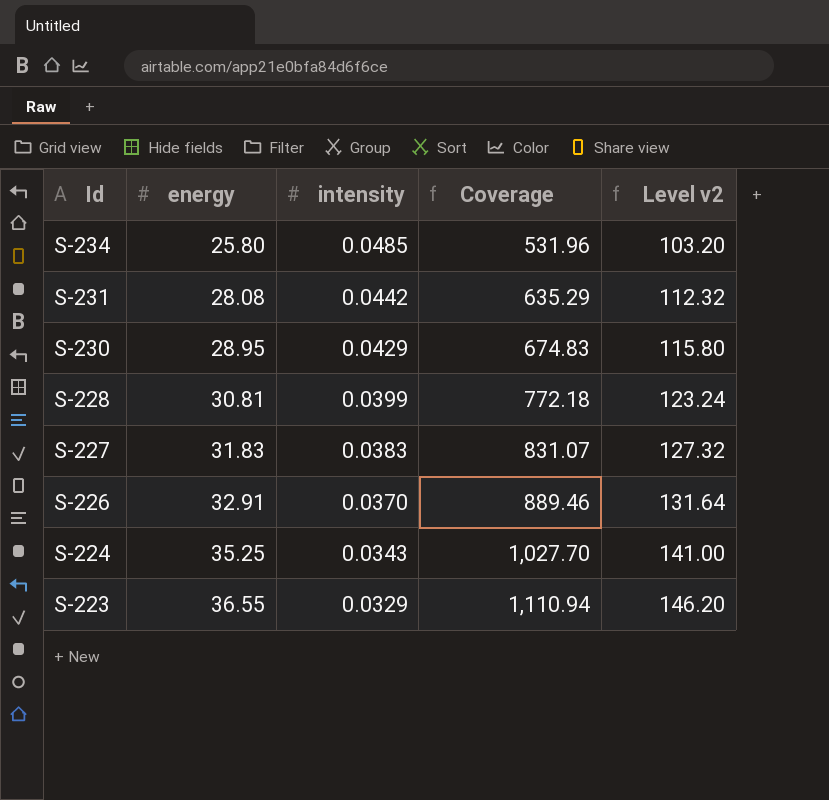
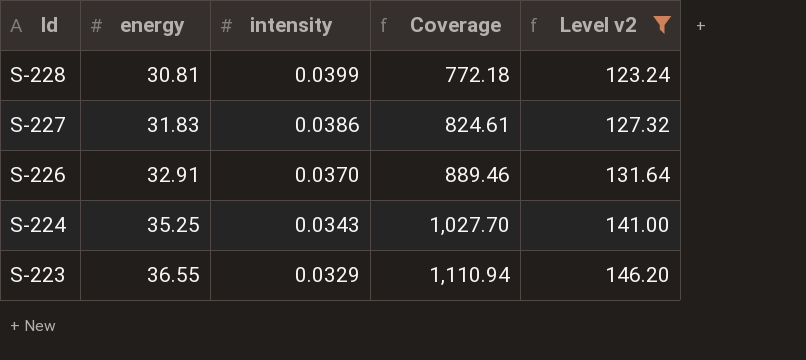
filter: none -> Level v2 >= 123.24
S-227 | intensity: 0.0383 -> 0.0386
S-227 | Coverage: 831.07 -> 824.61

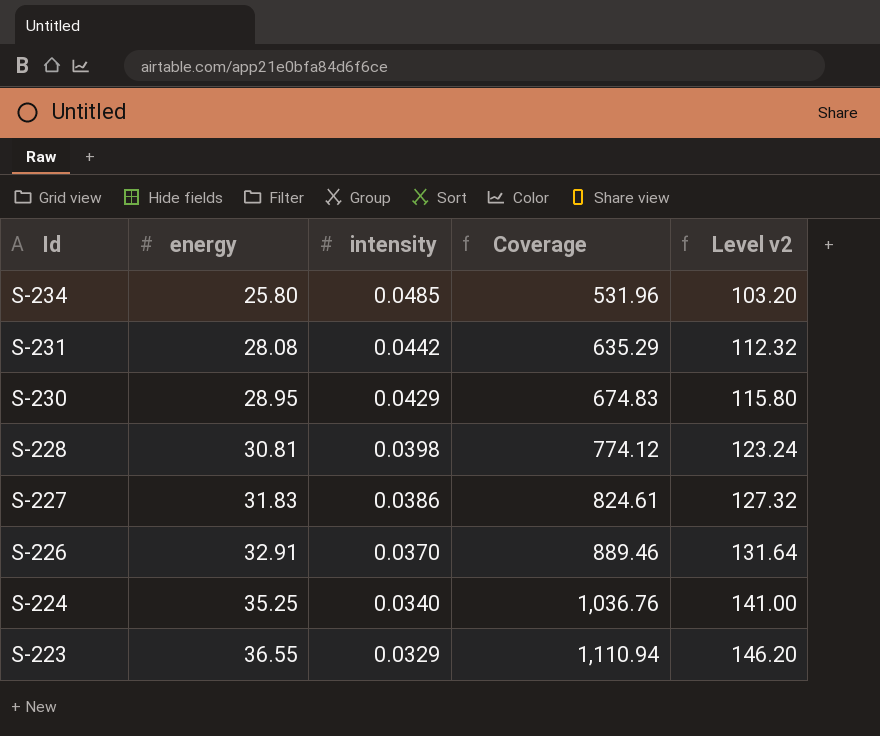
filter: Level v2 >= 123.24 -> none
S-228 | intensity: 0.0399 -> 0.0398
S-228 | Coverage: 772.18 -> 774.12
S-224 | intensity: 0.0343 -> 0.0340
S-224 | Coverage: 1,027.70 -> 1,036.76

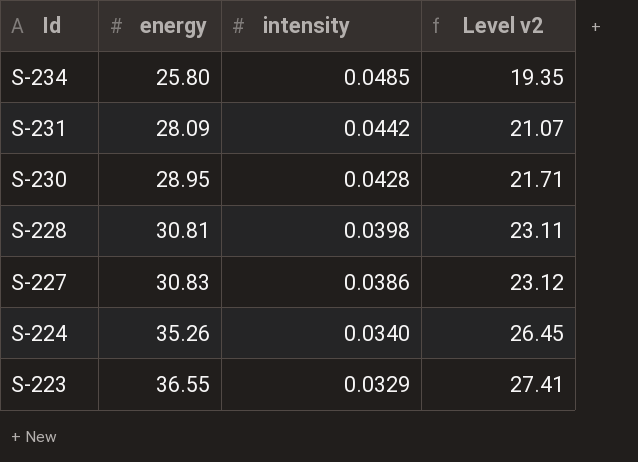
column Coverage | formula: [energy] / [intensity] -> none
column Level v2 | formula: [energy] * 4 -> [energy] * 0.75
row S-226: 32.91 | 0.0370 | 889.46 | 131.64 -> none
S-231 | energy: 28.08 -> 28.09
S-230 | intensity: 0.0429 -> 0.0428
S-227 | energy: 31.83 -> 30.83
S-224 | energy: 35.25 -> 35.26

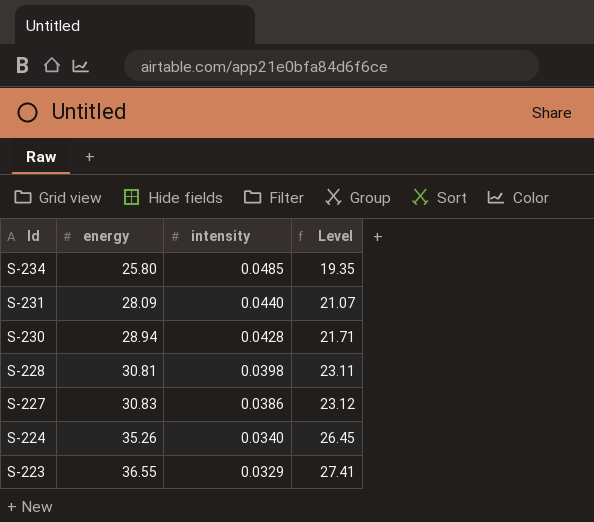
column name: Level v2 -> Level
S-231 | intensity: 0.0442 -> 0.0440
S-230 | energy: 28.95 -> 28.94

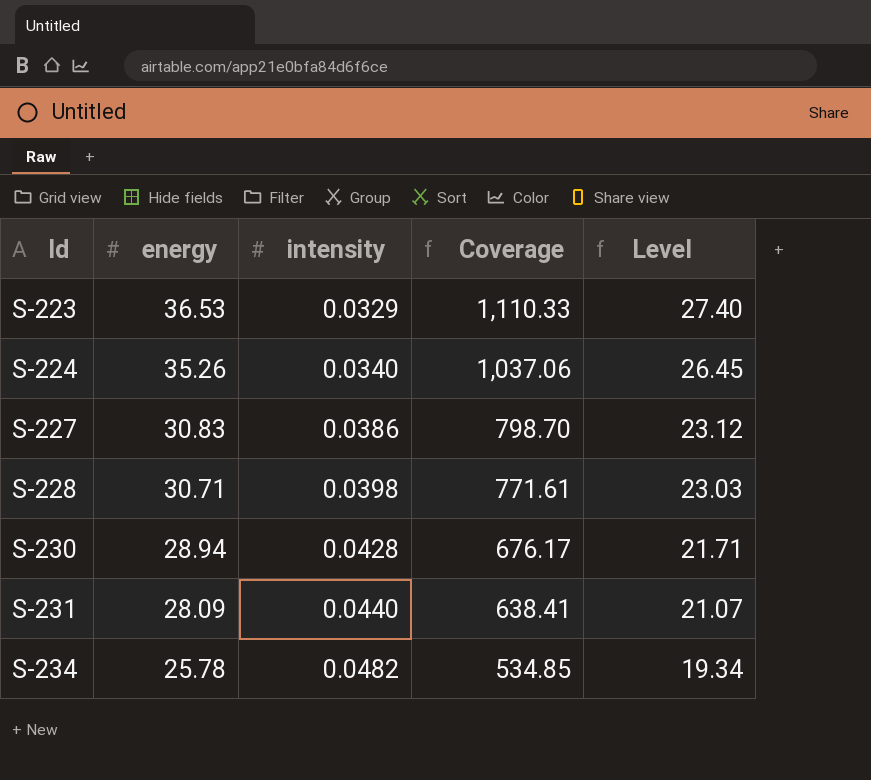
row order: Id descending -> Id ascending
column Coverage | formula: none -> [energy] / [intensity]
S-223 | energy: 36.55 -> 36.53
S-223 | Level: 27.41 -> 27.40
S-228 | energy: 30.81 -> 30.71
S-228 | Level: 23.11 -> 23.03
S-234 | energy: 25.80 -> 25.78
S-234 | intensity: 0.0485 -> 0.0482
S-234 | Level: 19.35 -> 19.34

